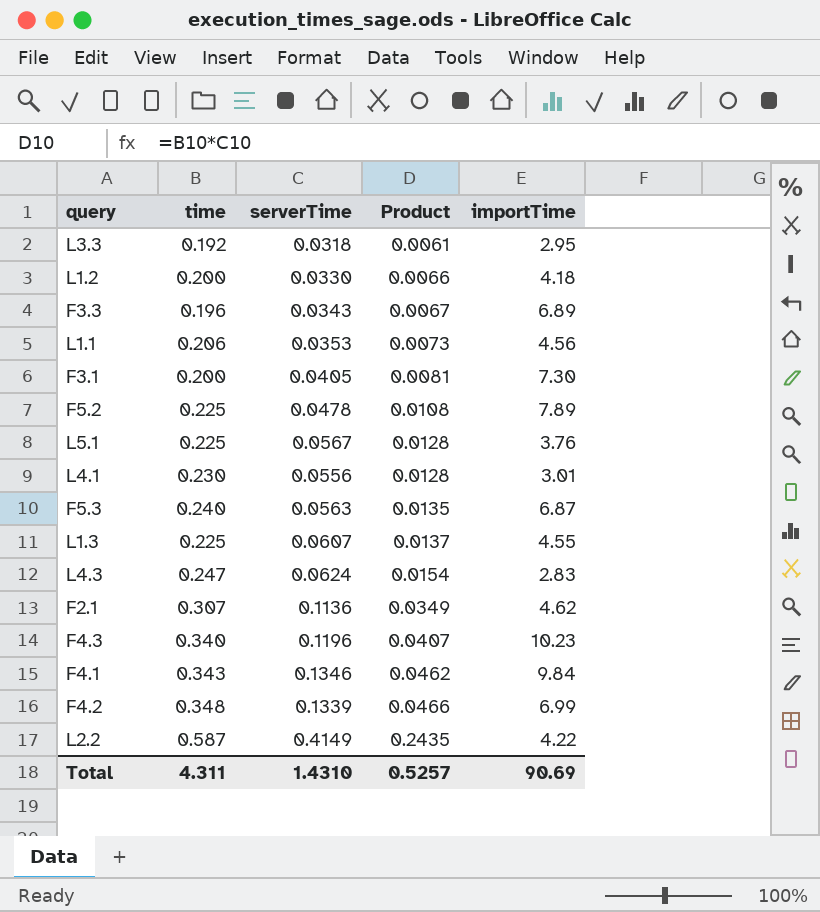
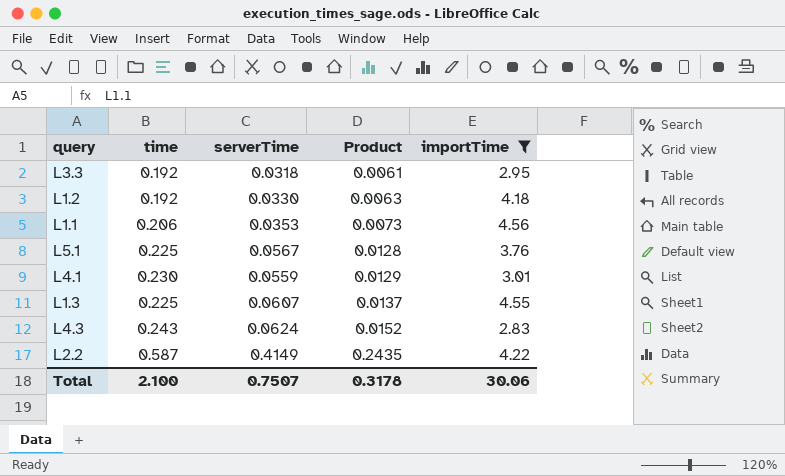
filter: none -> importTime <= 4.56
L1.2 | time: 0.200 -> 0.192
L1.2 | Product: 0.0066 -> 0.0063
L4.1 | serverTime: 0.0556 -> 0.0559
L4.1 | Product: 0.0128 -> 0.0129
L4.3 | time: 0.247 -> 0.243
L4.3 | Product: 0.0154 -> 0.0152
Total | time: 4.311 -> 2.100
Total | serverTime: 1.4310 -> 0.7507
Total | Product: 0.5257 -> 0.3178
Total | importTime: 90.69 -> 30.06

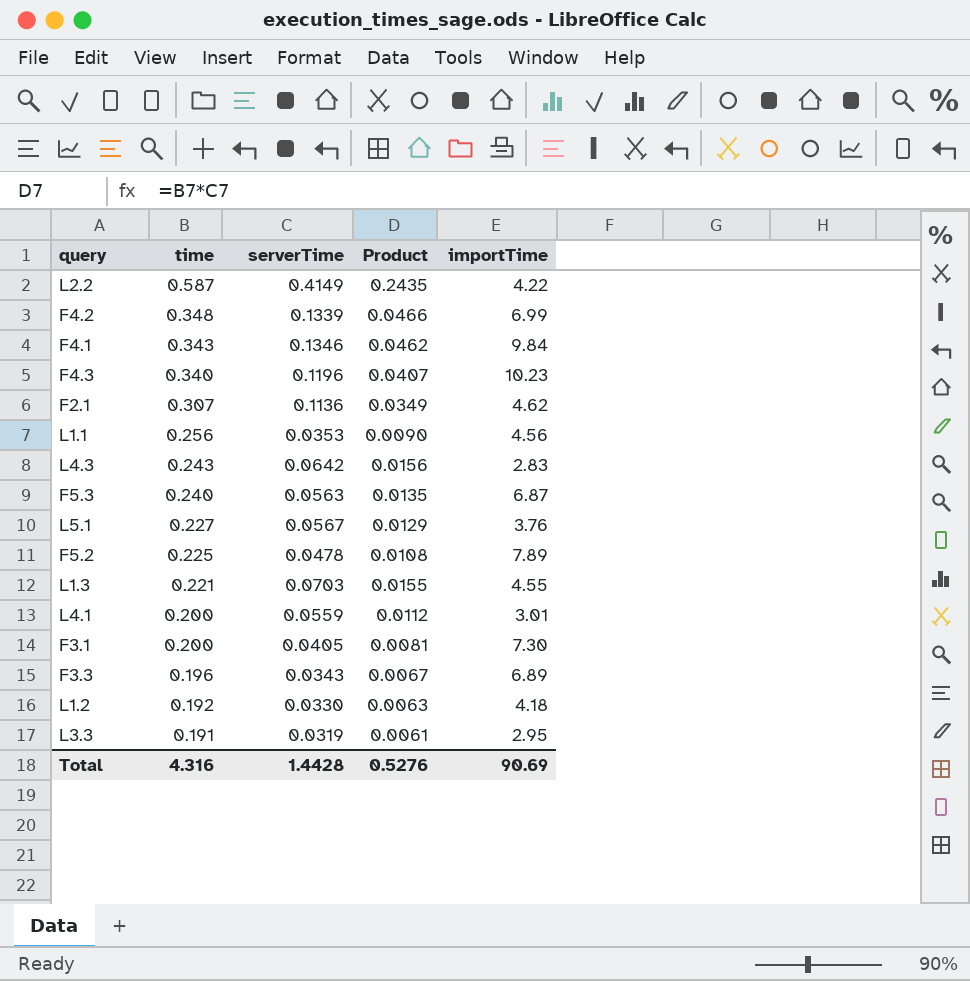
filter: importTime <= 4.56 -> none
row order: Product ascending -> time descending
L1.1 | time: 0.206 -> 0.256
L1.1 | Product: 0.0073 -> 0.0090
L4.3 | serverTime: 0.0624 -> 0.0642
L4.3 | Product: 0.0152 -> 0.0156
L5.1 | time: 0.225 -> 0.227
L5.1 | Product: 0.0128 -> 0.0129
L1.3 | time: 0.225 -> 0.221
L1.3 | serverTime: 0.0607 -> 0.0703
L1.3 | Product: 0.0137 -> 0.0155
L4.1 | time: 0.230 -> 0.200
L4.1 | Product: 0.0129 -> 0.0112
L3.3 | time: 0.192 -> 0.191
L3.3 | serverTime: 0.0318 -> 0.0319
Total | time: 2.100 -> 4.316
Total | serverTime: 0.7507 -> 1.4428
Total | Product: 0.3178 -> 0.5276
Total | importTime: 30.06 -> 90.69

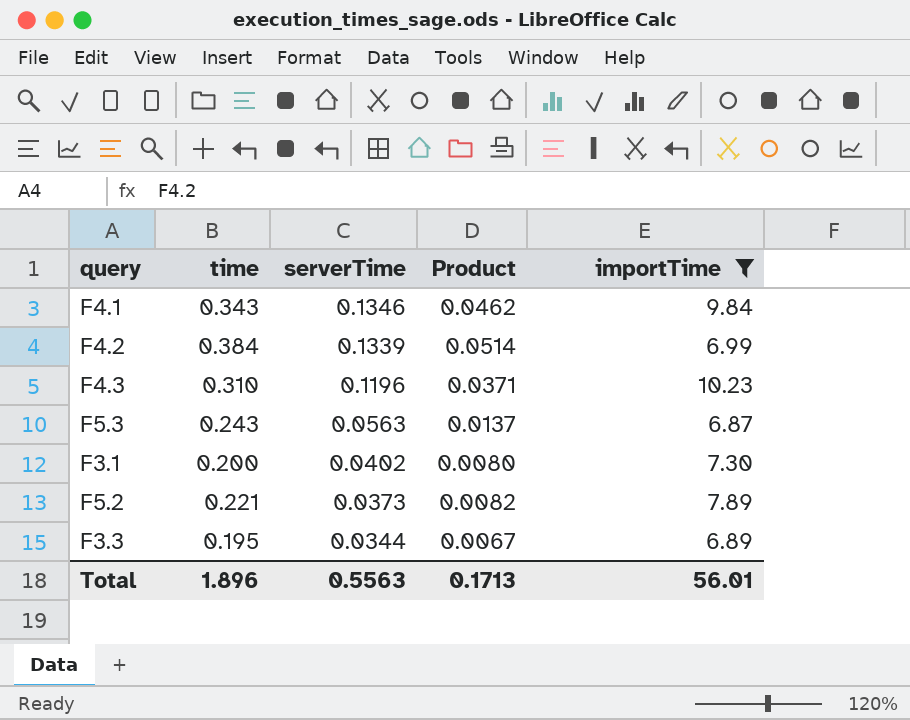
filter: none -> importTime >= 6.87
row order: time descending -> serverTime descending
F4.2 | time: 0.348 -> 0.384
F4.2 | Product: 0.0466 -> 0.0514
F4.3 | time: 0.340 -> 0.310
F4.3 | Product: 0.0407 -> 0.0371
F5.3 | time: 0.240 -> 0.243
F5.3 | Product: 0.0135 -> 0.0137
F3.1 | serverTime: 0.0405 -> 0.0402
F3.1 | Product: 0.0081 -> 0.0080
F5.2 | time: 0.225 -> 0.221
F5.2 | serverTime: 0.0478 -> 0.0373
F5.2 | Product: 0.0108 -> 0.0082
F3.3 | time: 0.196 -> 0.195
F3.3 | serverTime: 0.0343 -> 0.0344
Total | time: 4.316 -> 1.896
Total | serverTime: 1.4428 -> 0.5563
Total | Product: 0.5276 -> 0.1713
Total | importTime: 90.69 -> 56.01

